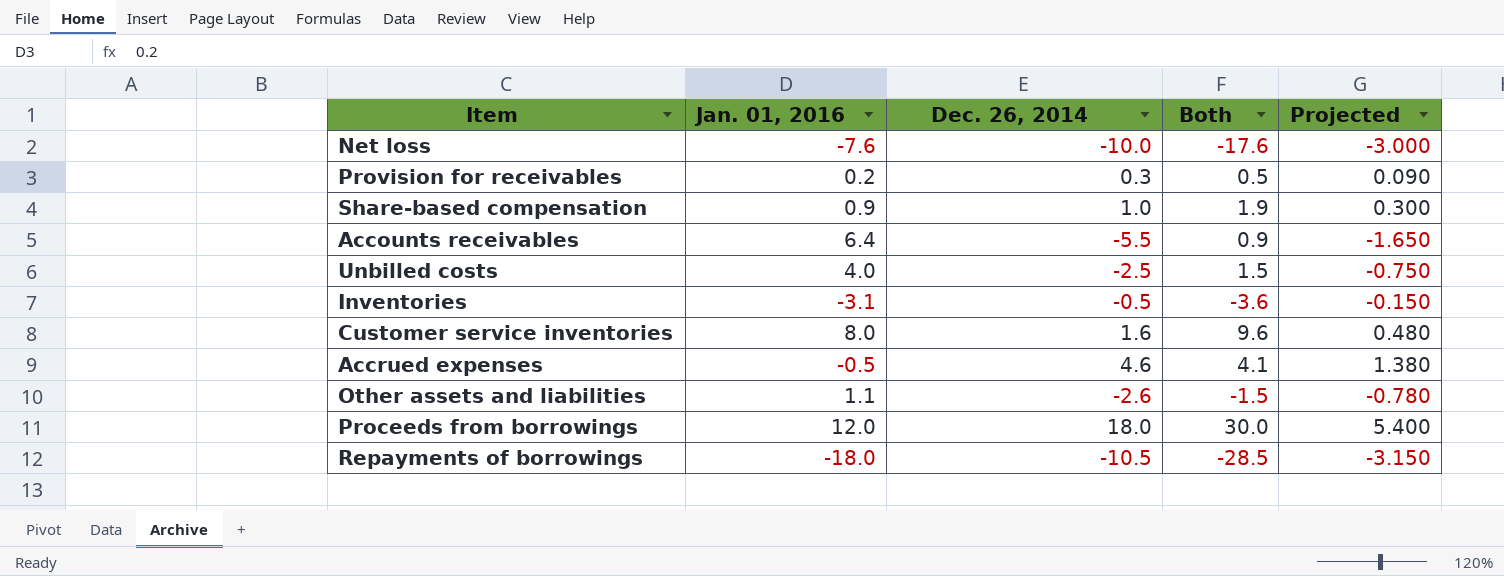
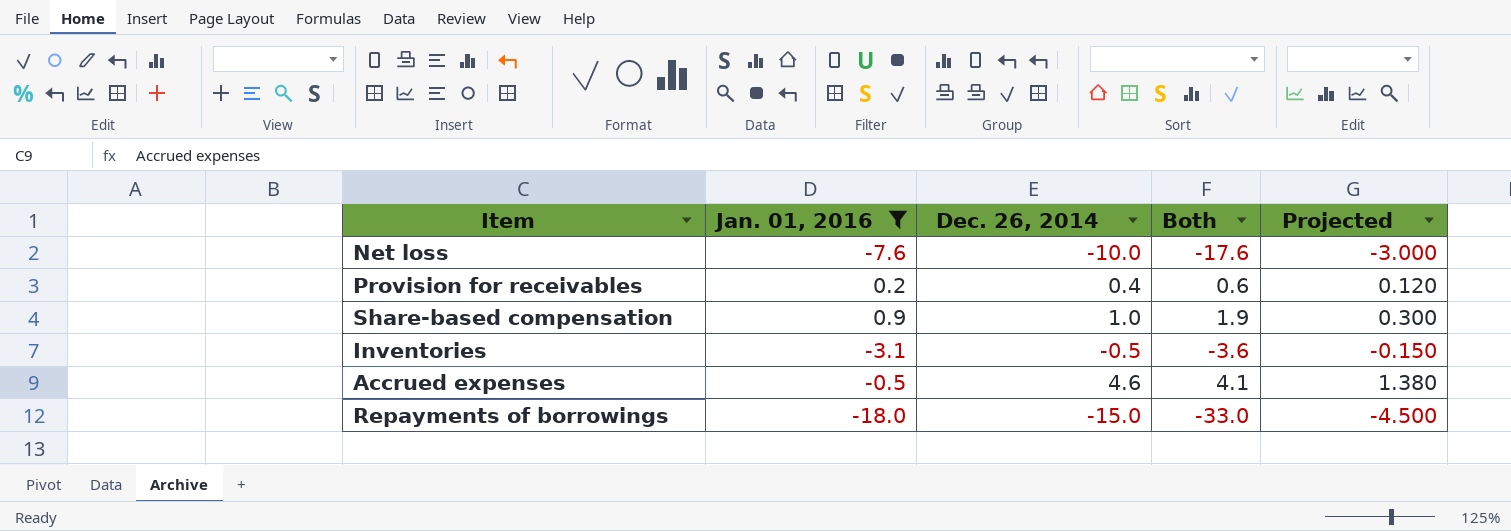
filter: none -> Jan. 01, 2016 <= 0.9
Provision for receivables | Dec. 26, 2014: 0.3 -> 0.4
Provision for receivables | Both: 0.5 -> 0.6
Provision for receivables | Projected: 0.090 -> 0.120
Repayments of borrowings | Dec. 26, 2014: -10.5 -> -15.0
Repayments of borrowings | Both: -28.5 -> -33.0
Repayments of borrowings | Projected: -3.150 -> -4.500

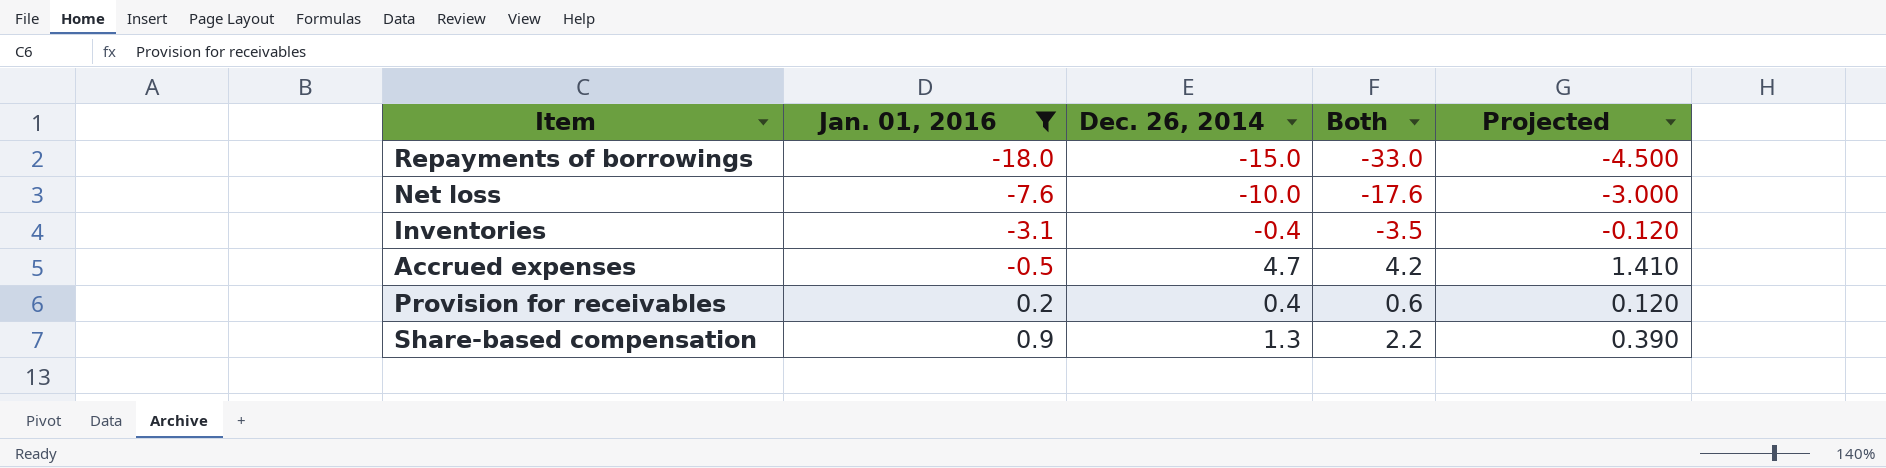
row order: none -> Jan. 01, 2016 ascending
Inventories | Dec. 26, 2014: -0.5 -> -0.4
Inventories | Both: -3.6 -> -3.5
Inventories | Projected: -0.150 -> -0.120
Accrued expenses | Dec. 26, 2014: 4.6 -> 4.7
Accrued expenses | Both: 4.1 -> 4.2
Accrued expenses | Projected: 1.380 -> 1.410
Share-based compensation | Dec. 26, 2014: 1.0 -> 1.3
Share-based compensation | Both: 1.9 -> 2.2
Share-based compensation | Projected: 0.300 -> 0.390

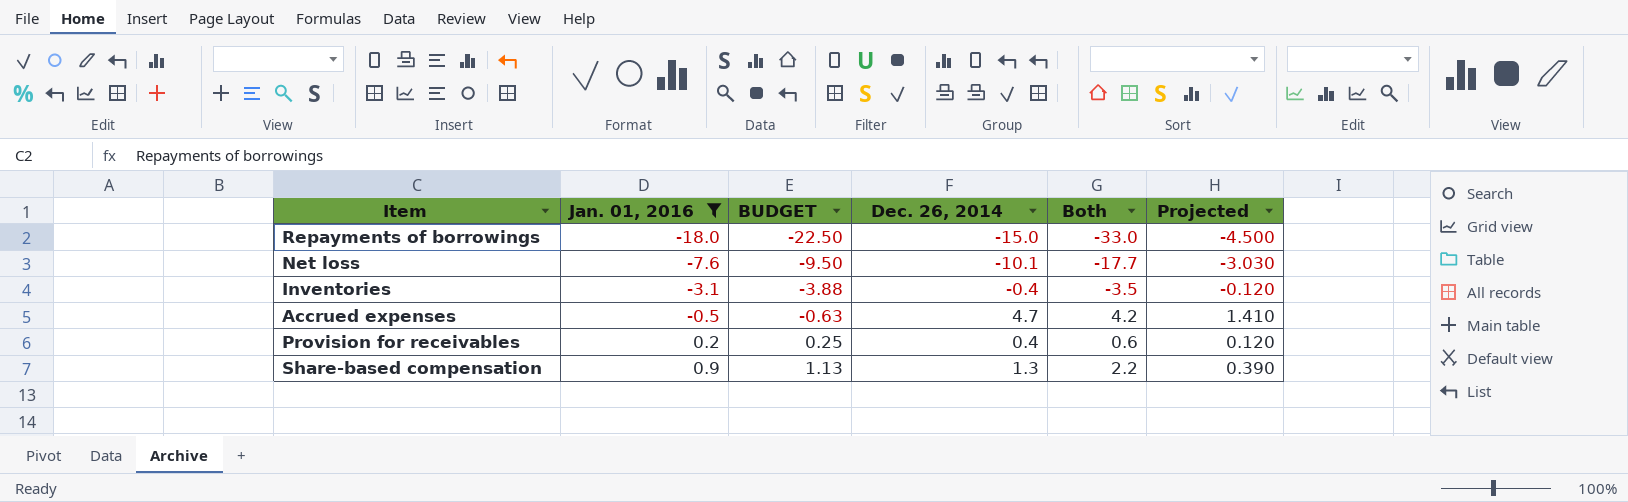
column BUDGET | formula: none -> [Jan. 01, 2016] * 1.25
Net loss | Dec. 26, 2014: -10.0 -> -10.1
Net loss | Both: -17.6 -> -17.7
Net loss | Projected: -3.000 -> -3.030

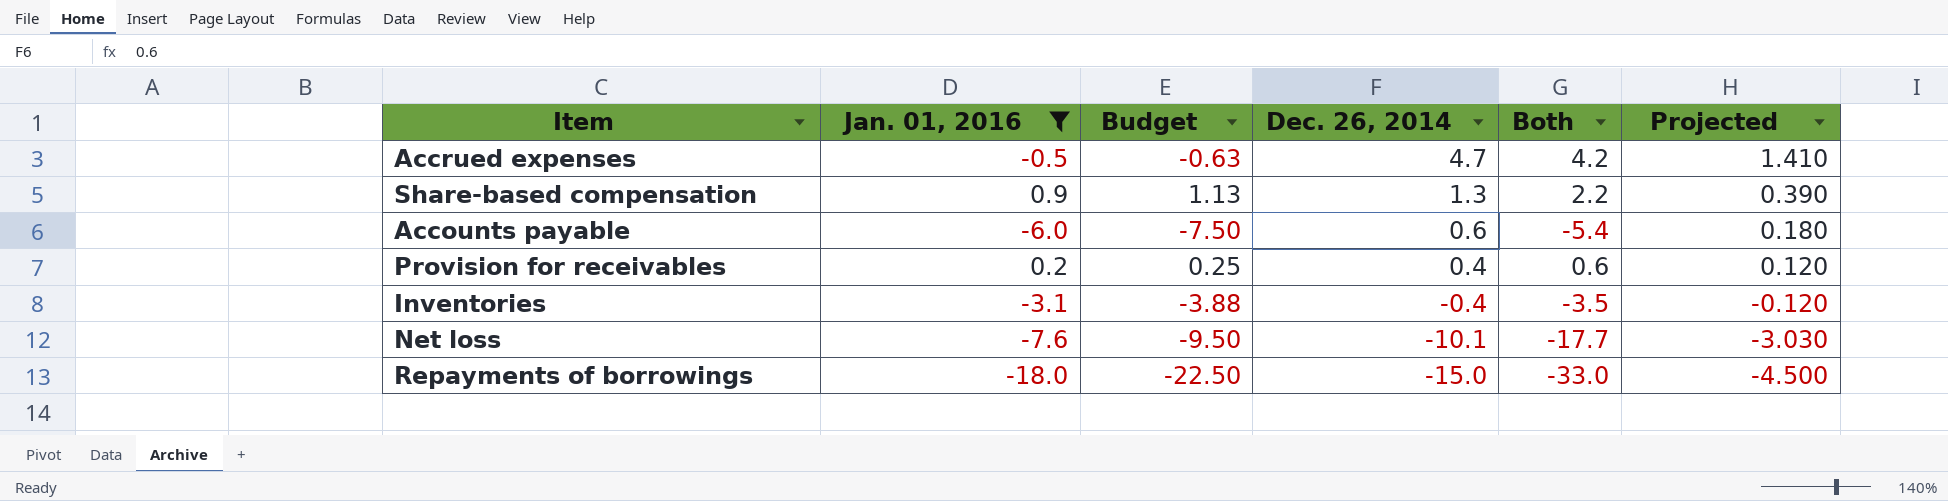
row order: Jan. 01, 2016 ascending -> Dec. 26, 2014 descending
column name: BUDGET -> Budget
row Accounts payable: none -> -6.0 | -7.50 | 0.6 | -5.4 | 0.180

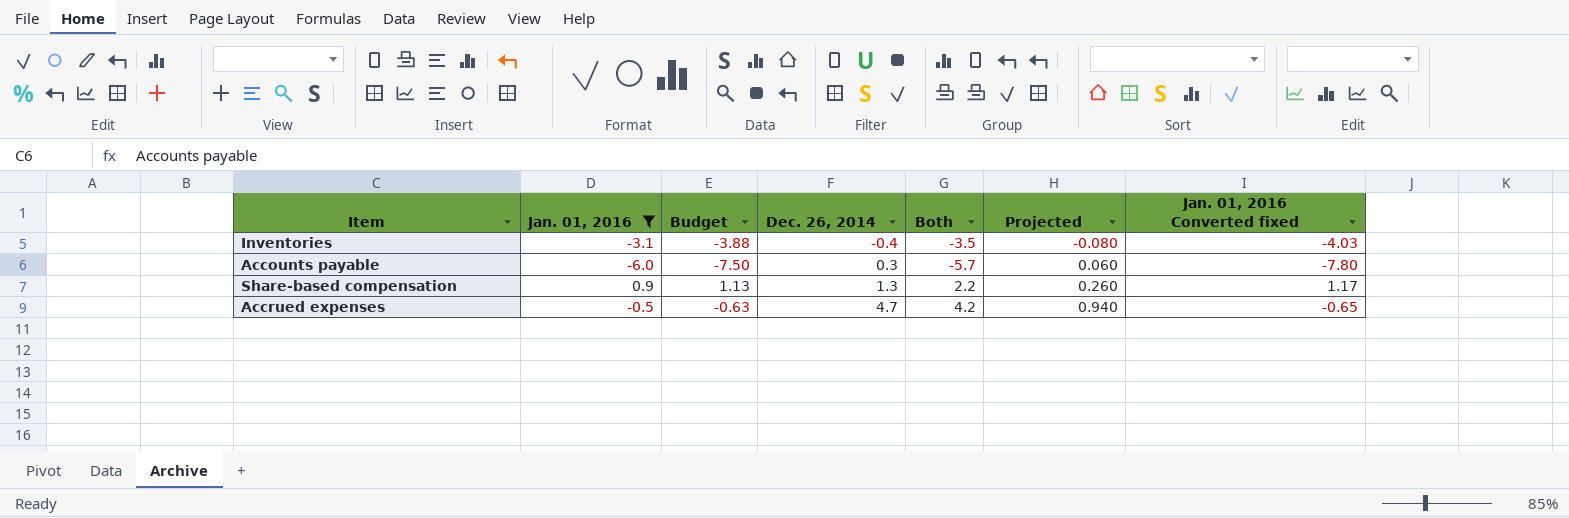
row order: Dec. 26, 2014 descending -> Dec. 26, 2014 ascending
column Projected | formula: [Dec. 26, 2014] * 0.3 -> [Dec. 26, 2014] * 0.2
column Jan. 01, 2016 Converted fixed | formula: none -> [Jan. 01, 2016] * 1.3
row Provision for receivables: 0.2 | 0.25 | 0.4 | 0.6 | 0.120 -> none
row Net loss: -7.6 | -9.50 | -10.1 | -17.7 | -3.030 -> none
row Repayments of borrowings: -18.0 | -22.50 | -15.0 | -33.0 | -4.500 -> none
Accounts payable | Dec. 26, 2014: 0.6 -> 0.3
Accounts payable | Both: -5.4 -> -5.7

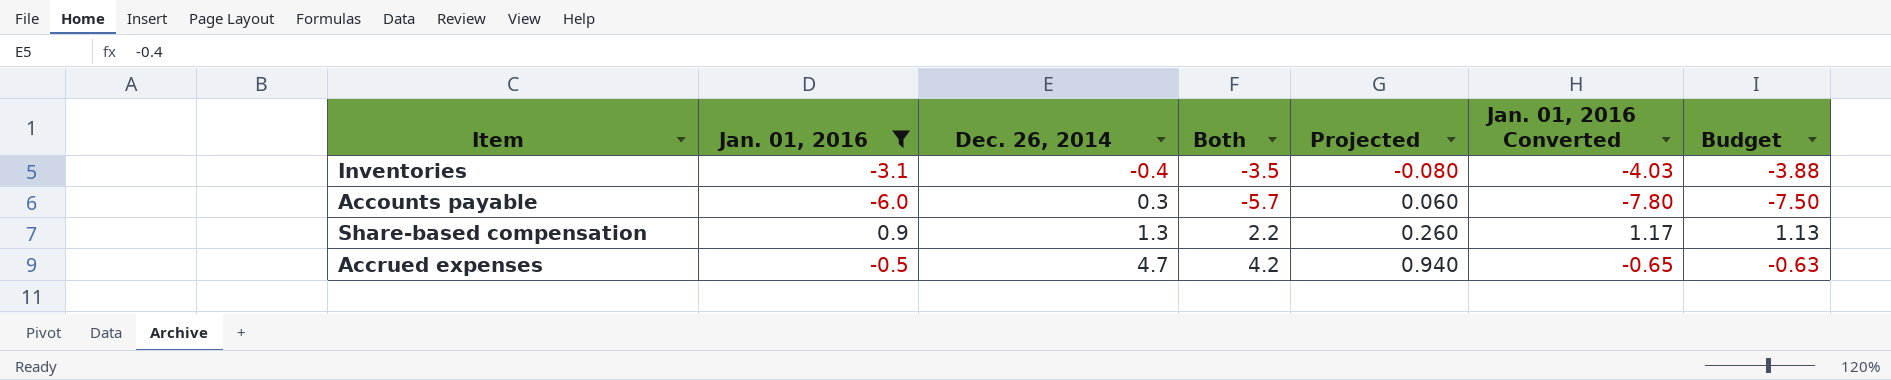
column name: Jan. 01, 2016 Converted fixed -> Jan. 01, 2016 Converted
column Budget | position: 3 -> 7

